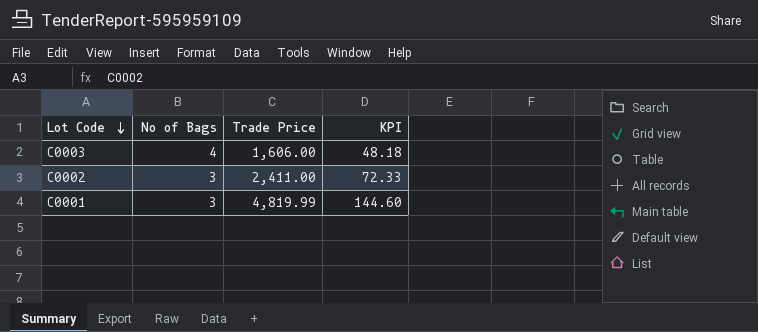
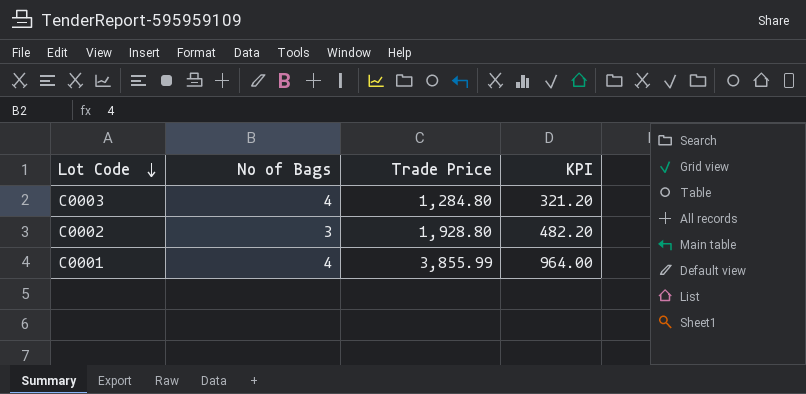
column KPI | formula: [Trade Price] * 0.03 -> [Trade Price] * 0.25
C0003 | Trade Price: 1,606.00 -> 1,284.80
C0002 | Trade Price: 2,411.00 -> 1,928.80
C0001 | No of Bags: 3 -> 4
C0001 | Trade Price: 4,819.99 -> 3,855.99

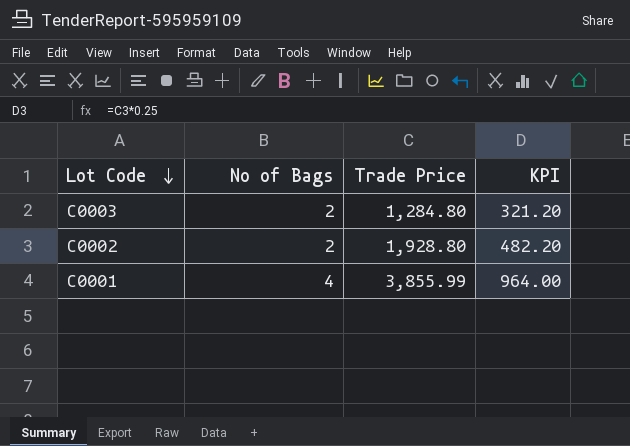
C0003 | No of Bags: 4 -> 2
C0002 | No of Bags: 3 -> 2

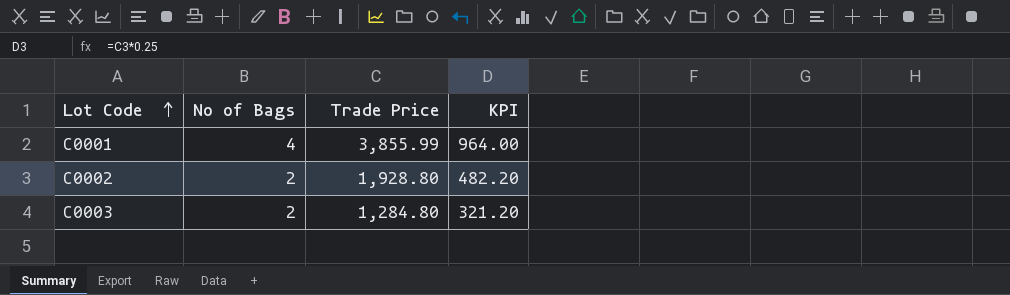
row order: Lot Code descending -> Lot Code ascending

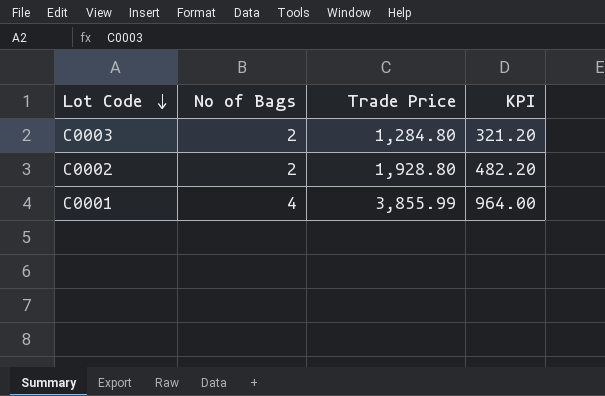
row order: Lot Code ascending -> Lot Code descending

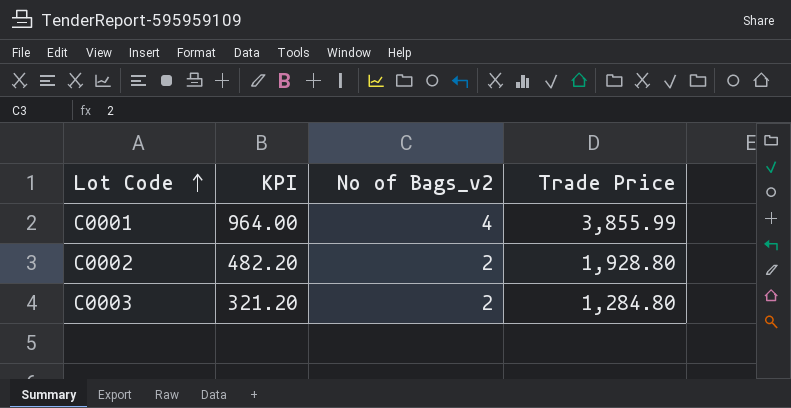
row order: Lot Code descending -> Lot Code ascending
column KPI | position: 4 -> 2
column name: No of Bags -> No of Bags_v2

